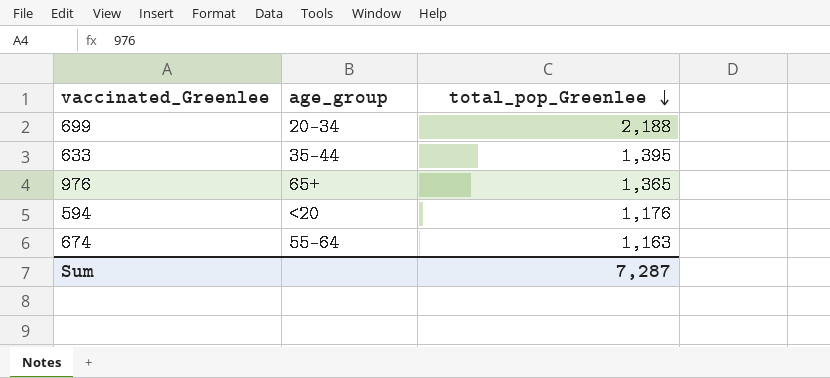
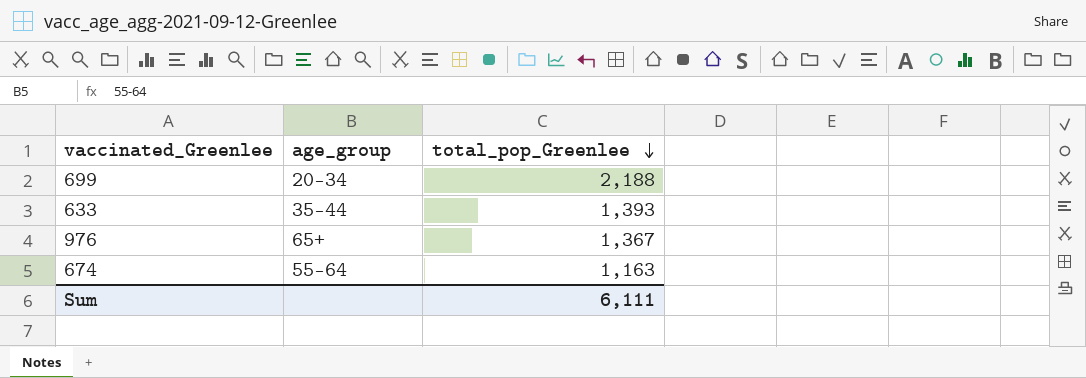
row 594: <20 | 1,176 -> none
633 | total_pop_Greenlee: 1,395 -> 1,393
976 | total_pop_Greenlee: 1,365 -> 1,367
Sum | total_pop_Greenlee: 7,287 -> 6,111

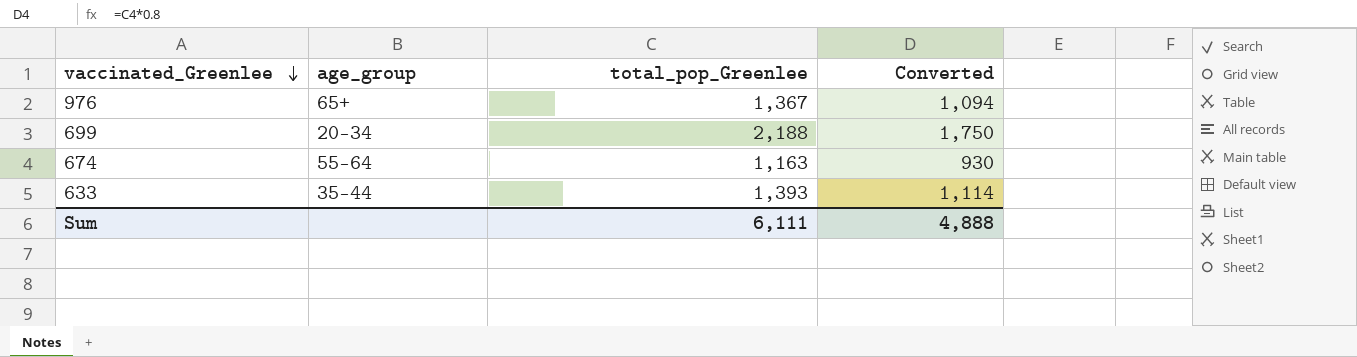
row order: total_pop_Greenlee descending -> vaccinated_Greenlee descending
column Converted | formula: none -> [total_pop_Greenlee] * 0.8

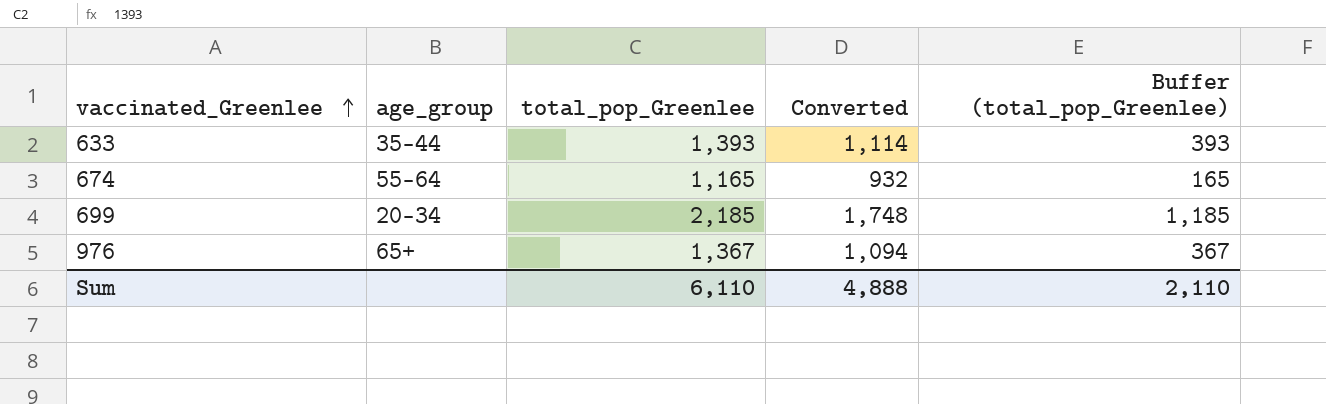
row order: vaccinated_Greenlee descending -> vaccinated_Greenlee ascending
column Buffer (total_pop_Greenlee) | formula: none -> [total_pop_Greenlee] - 1000
674 | total_pop_Greenlee: 1,163 -> 1,165
674 | Converted: 930 -> 932
699 | total_pop_Greenlee: 2,188 -> 2,185
699 | Converted: 1,750 -> 1,748
Sum | total_pop_Greenlee: 6,111 -> 6,110

